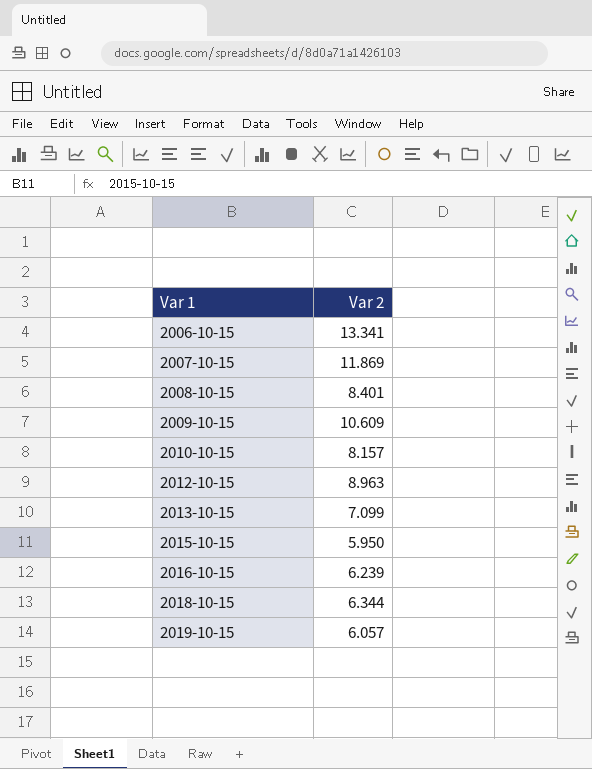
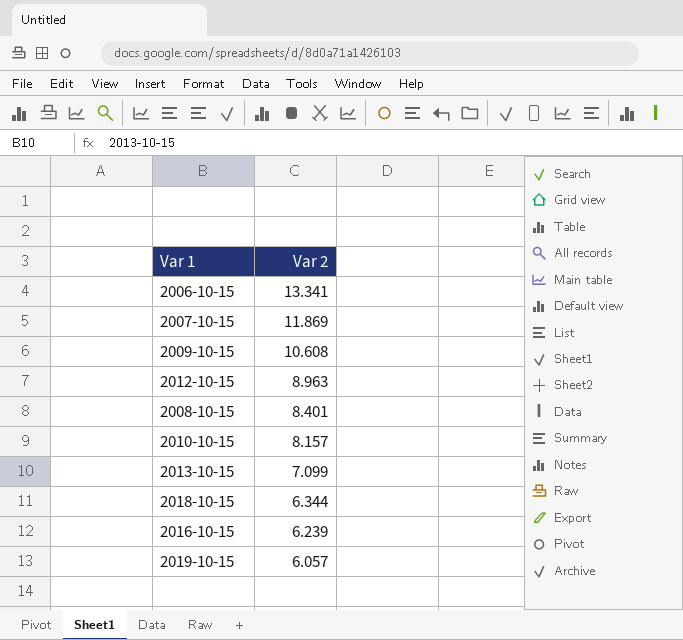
row order: Var 1 ascending -> Var 2 descending
row 2015-10-15: 5.950 -> none
2009-10-15 | Var 2: 10.609 -> 10.608

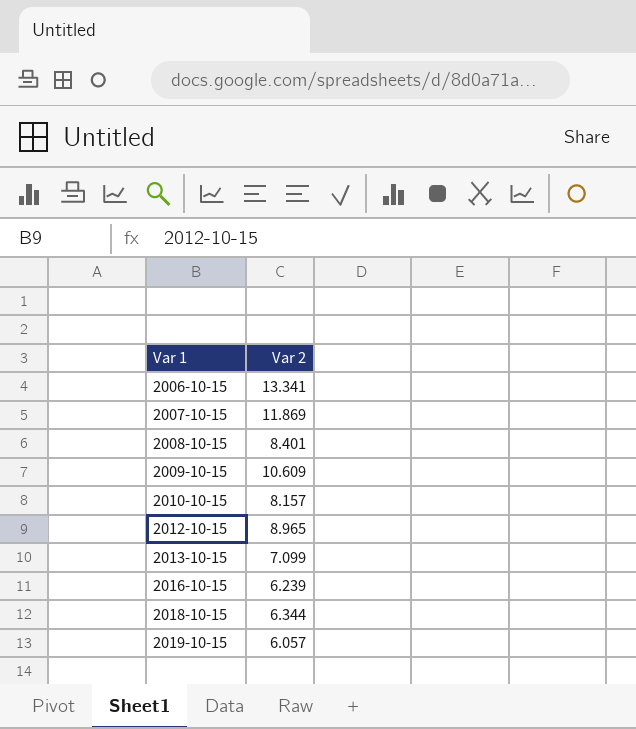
row order: Var 2 descending -> Var 1 ascending
2009-10-15 | Var 2: 10.608 -> 10.609
2012-10-15 | Var 2: 8.963 -> 8.965

